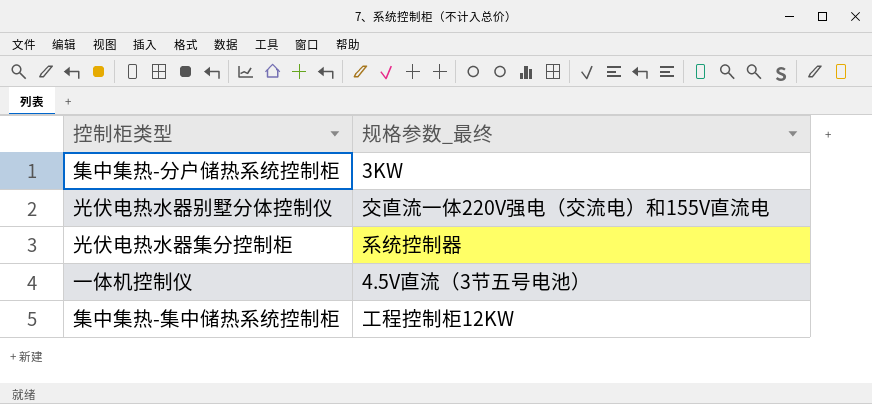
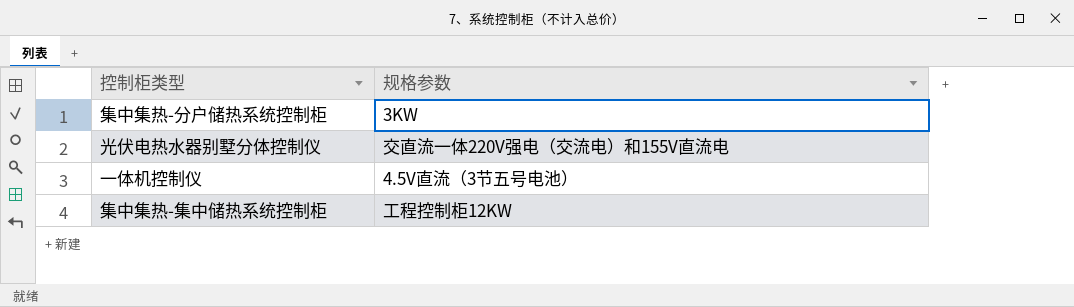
column name: 规格参数_最终 -> 规格参数
row 光伏电热水器集分控制柜: 系统控制器 -> none

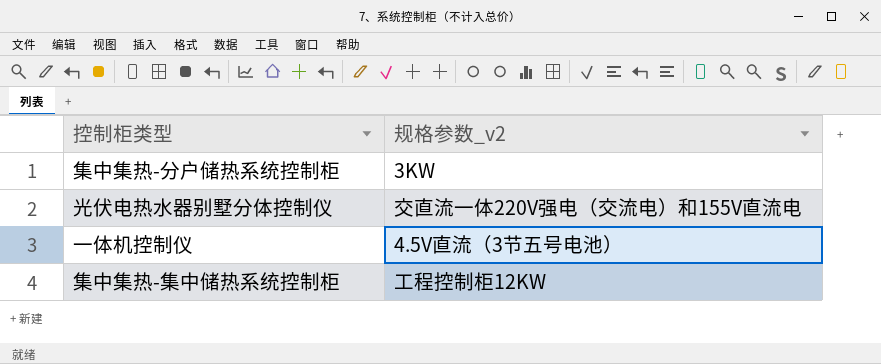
column name: 规格参数 -> 规格参数_v2

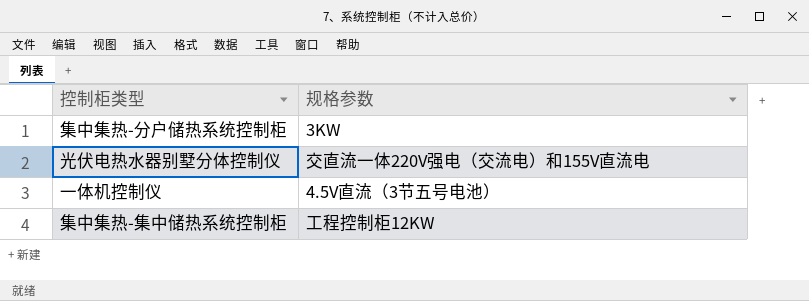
column name: 规格参数_v2 -> 规格参数

